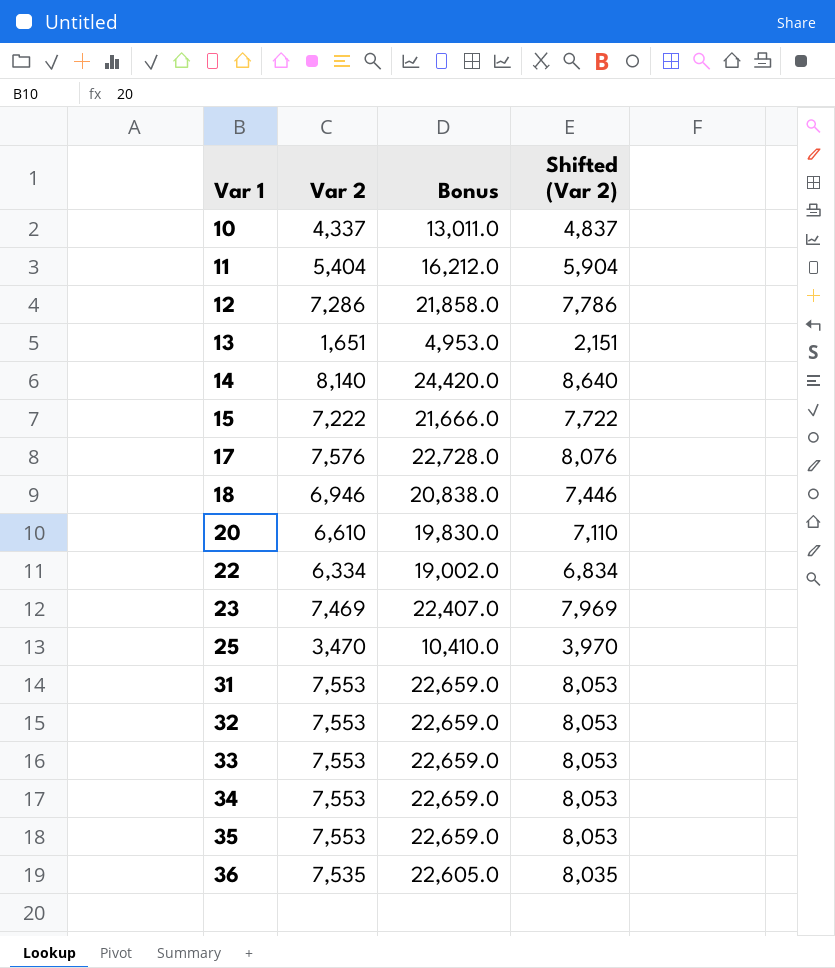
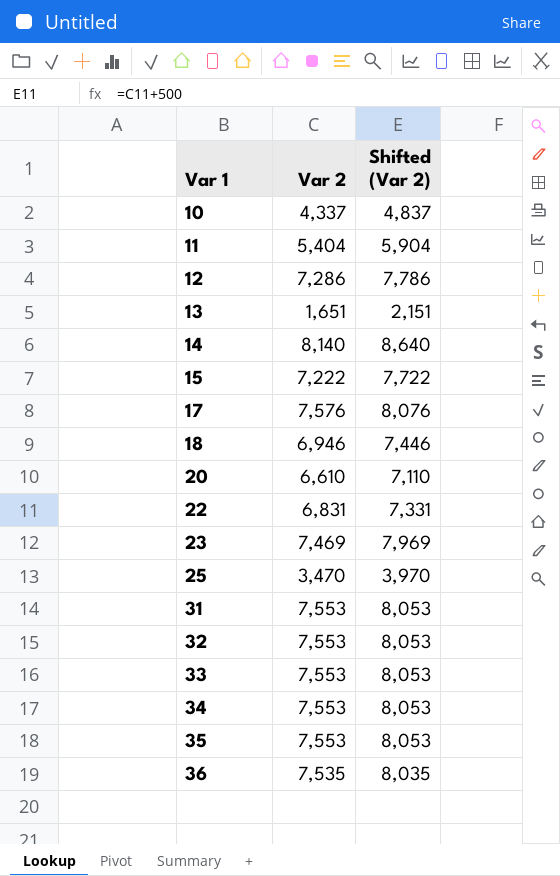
column Bonus | formula: [Var 2] * 3 -> none
22 | Var 2: 6,334 -> 6,831
22 | Shifted (Var 2): 6,834 -> 7,331

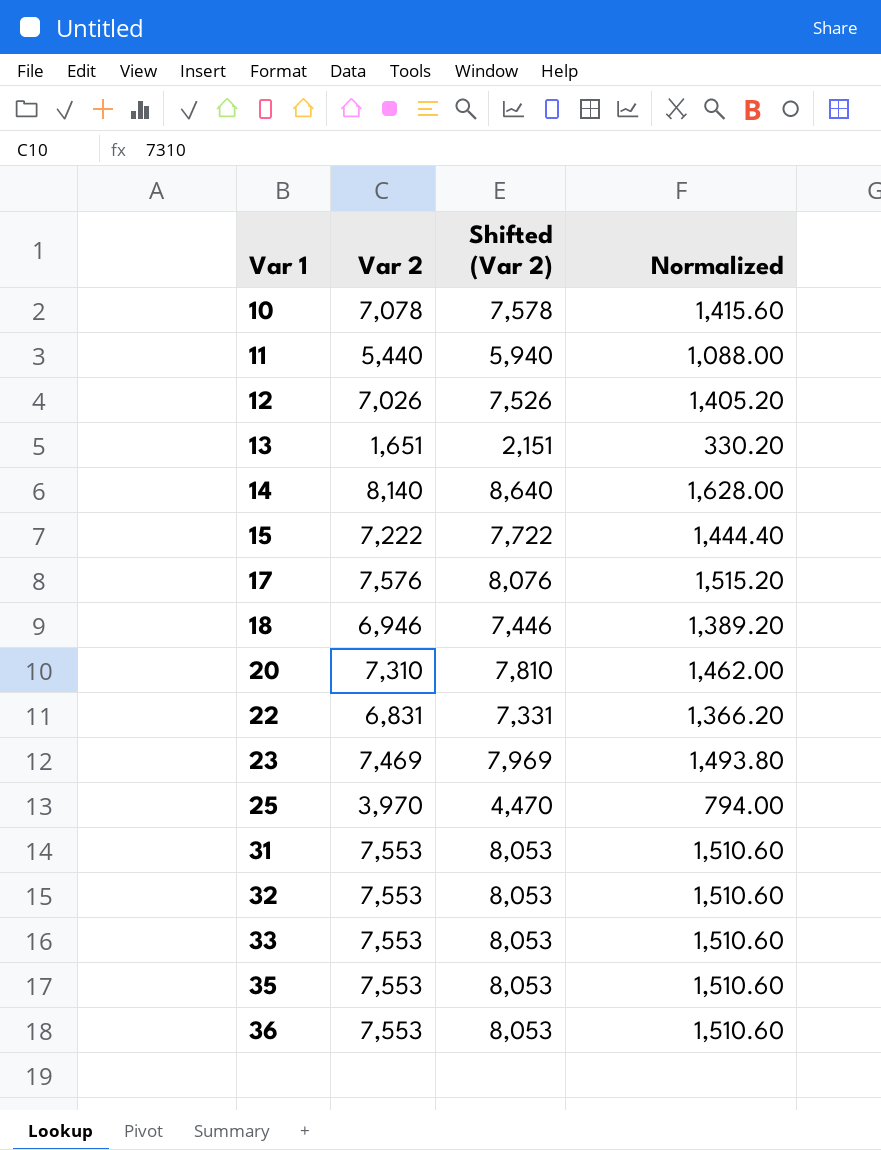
column Normalized | formula: none -> [Var 2] * 0.2
row 34: 7,553 | 8,053 -> none
10 | Var 2: 4,337 -> 7,078
10 | Shifted (Var 2): 4,837 -> 7,578
11 | Var 2: 5,404 -> 5,440
11 | Shifted (Var 2): 5,904 -> 5,940
12 | Var 2: 7,286 -> 7,026
12 | Shifted (Var 2): 7,786 -> 7,526
20 | Var 2: 6,610 -> 7,310
20 | Shifted (Var 2): 7,110 -> 7,810
25 | Var 2: 3,470 -> 3,970
25 | Shifted (Var 2): 3,970 -> 4,470
36 | Var 2: 7,535 -> 7,553
36 | Shifted (Var 2): 8,035 -> 8,053

